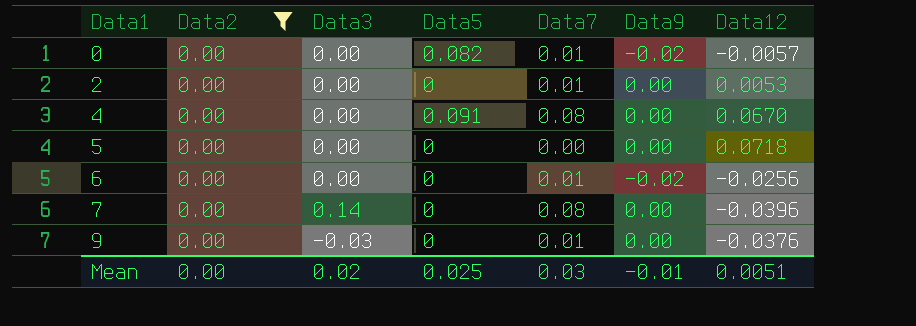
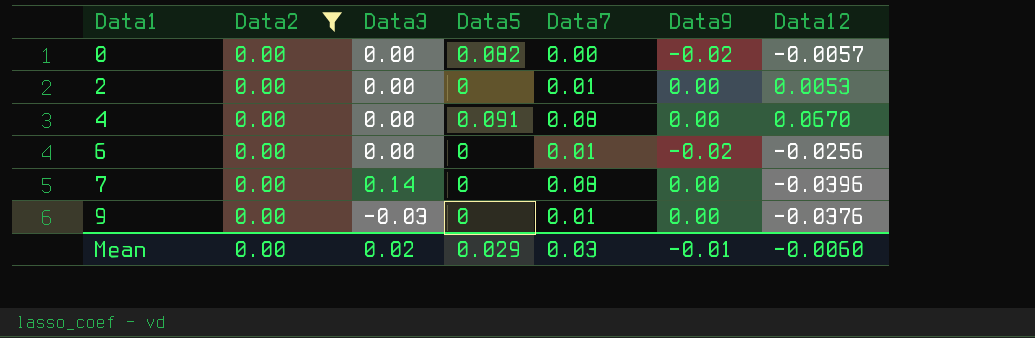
row 5: 0.00 | 0.00 | 0 | 0.00 | 0.00 | 0.0718 -> none
0 | Data7: 0.01 -> 0.00
Mean | Data5: 0.025 -> 0.029
Mean | Data12: 0.0051 -> -0.0060

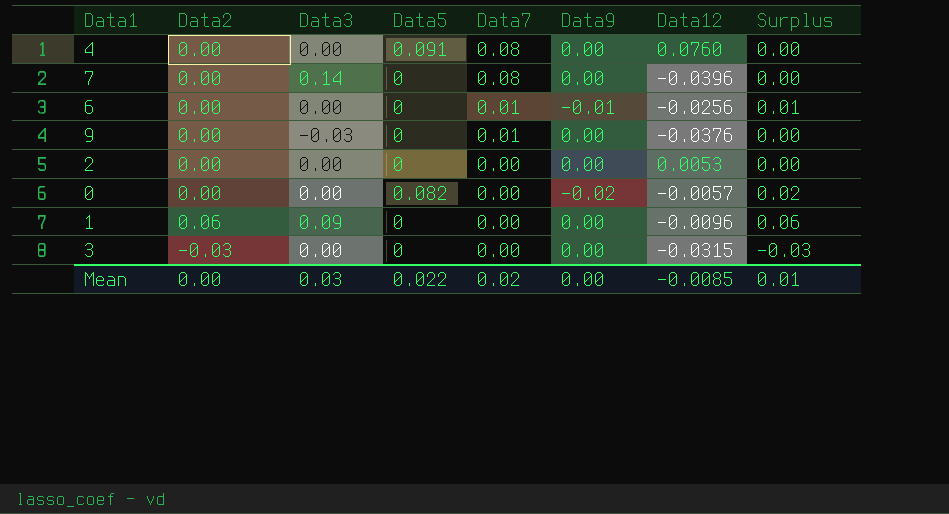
filter: Data2 = 0.00 -> none
row order: Data1 ascending -> Data7 descending
column Surplus | formula: none -> [Data2] - [Data9]
4 | Data12: 0.0670 -> 0.0760
6 | Data9: -0.02 -> -0.01
2 | Data7: 0.01 -> 0.00
Mean | Data3: 0.02 -> 0.03
Mean | Data5: 0.029 -> 0.022
Mean | Data7: 0.03 -> 0.02
Mean | Data9: -0.01 -> 0.00
Mean | Data12: -0.0060 -> -0.0085

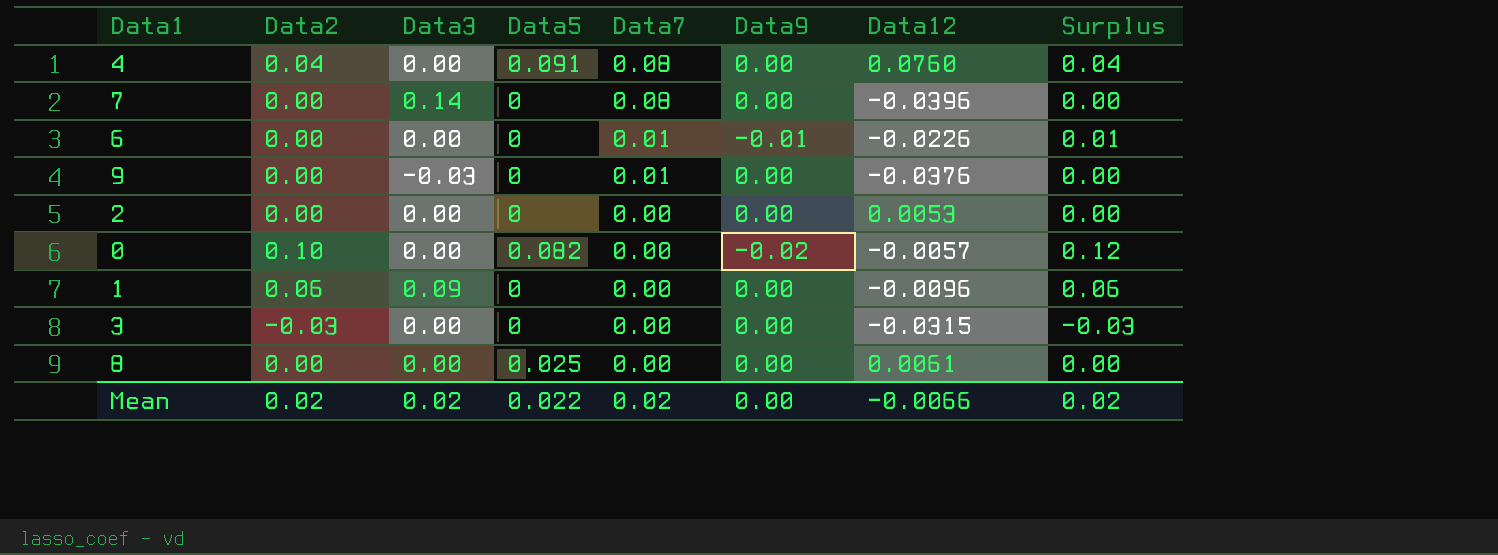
4 | Data2: 0.00 -> 0.04
4 | Surplus: 0.00 -> 0.04
6 | Data12: -0.0256 -> -0.0226
0 | Data2: 0.00 -> 0.10
0 | Surplus: 0.02 -> 0.12
row 8: none -> 0.00 | 0.00 | 0.025 | 0.00 | 0.00 | 0.0061 | 0.00
Mean | Data2: 0.00 -> 0.02
Mean | Data3: 0.03 -> 0.02
Mean | Data12: -0.0085 -> -0.0066
Mean | Surplus: 0.01 -> 0.02

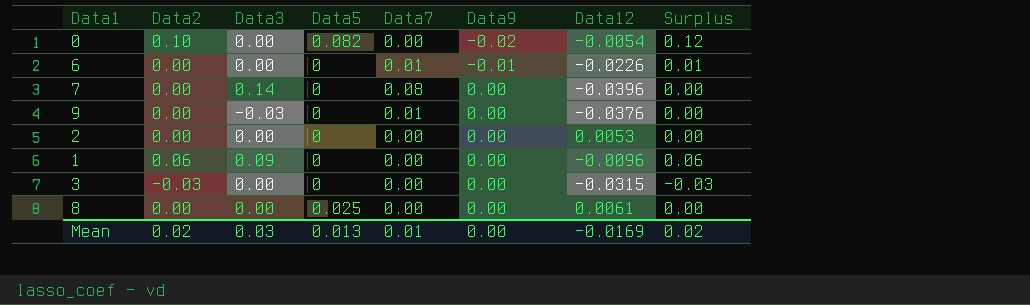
row order: Data7 descending -> Data9 ascending
row 4: 0.04 | 0.00 | 0.091 | 0.08 | 0.00 | 0.0760 | 0.04 -> none
0 | Data12: -0.0057 -> -0.0054
Mean | Data3: 0.02 -> 0.03
Mean | Data5: 0.022 -> 0.013
Mean | Data7: 0.02 -> 0.01
Mean | Data12: -0.0066 -> -0.0169

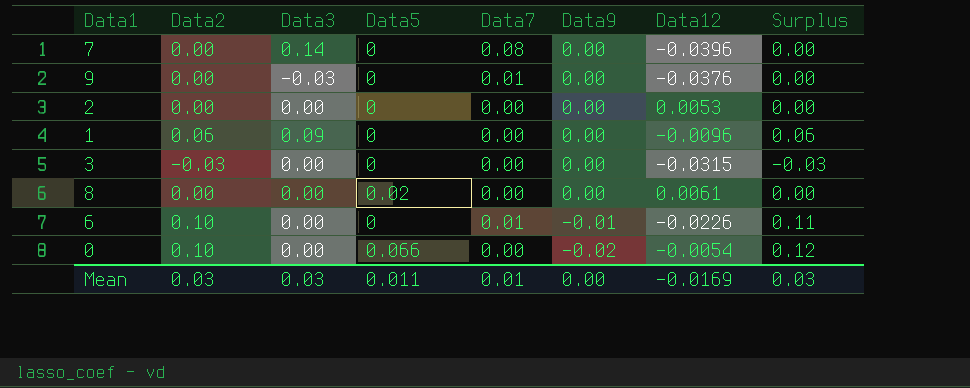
row order: Data9 ascending -> Data9 descending
8 | Data5: 0.025 -> 0.02
6 | Data2: 0.00 -> 0.10
6 | Surplus: 0.01 -> 0.11
0 | Data5: 0.082 -> 0.066
Mean | Data2: 0.02 -> 0.03
Mean | Data5: 0.013 -> 0.011
Mean | Surplus: 0.02 -> 0.03

